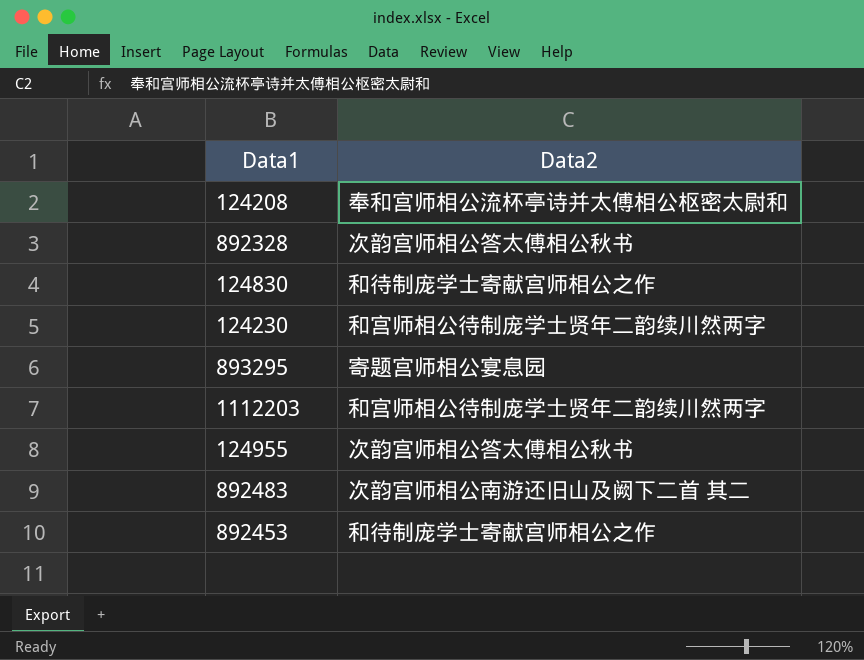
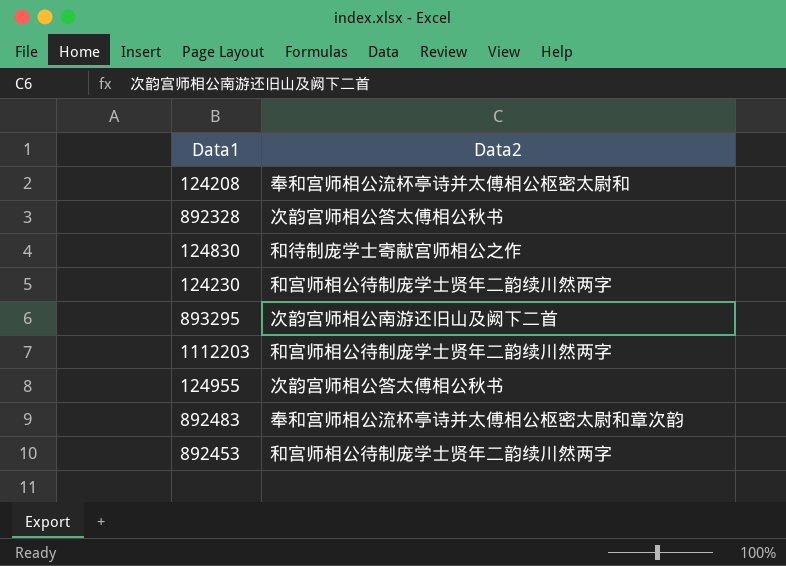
893295 | Data2: 寄题宫师相公宴息园 -> 次韵宫师相公南游还旧山及阙下二首
892483 | Data2: 次韵宫师相公南游还旧山及阙下二首 其二 -> 奉和宫师相公流杯亭诗并太傅相公枢密太尉和章次韵
892453 | Data2: 和待制庞学士寄献宫师相公之作 -> 和宫师相公待制庞学士贤年二韵续川然两字

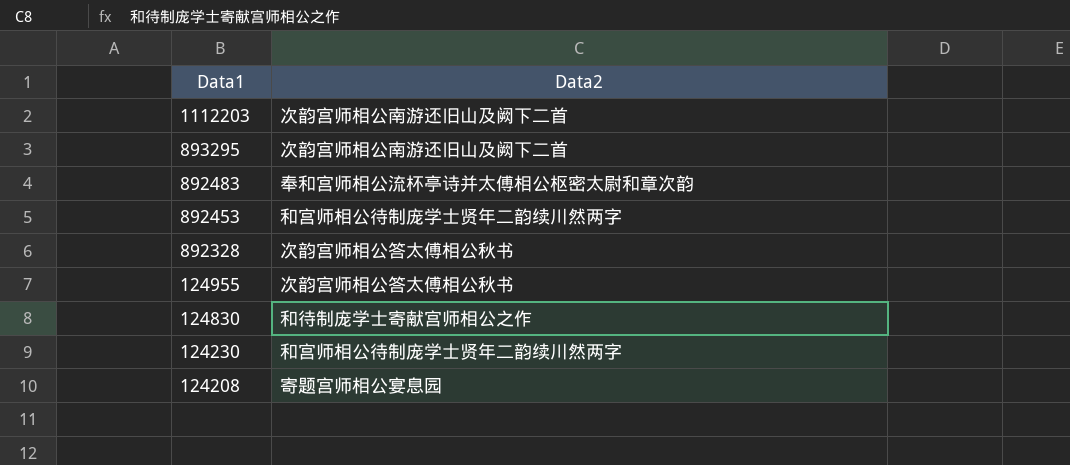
row order: none -> Data1 descending
1112203 | Data2: 和宫师相公待制庞学士贤年二韵续川然两字 -> 次韵宫师相公南游还旧山及阙下二首
124208 | Data2: 奉和宫师相公流杯亭诗并太傅相公枢密太尉和 -> 寄题宫师相公宴息园

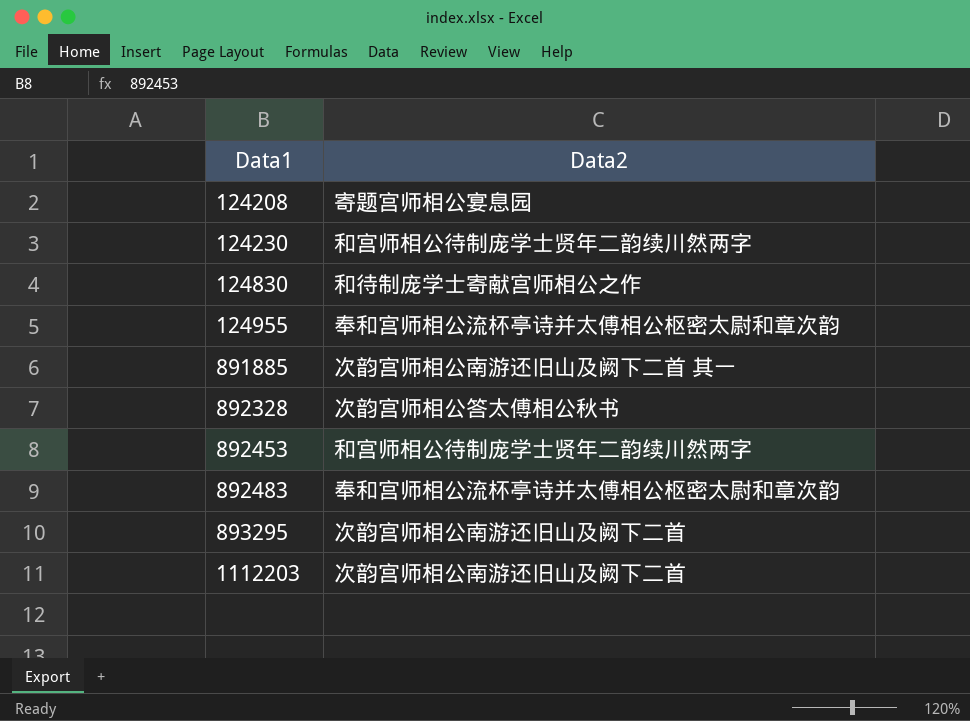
row order: Data1 descending -> Data1 ascending
124955 | Data2: 次韵宫师相公答太傅相公秋书 -> 奉和宫师相公流杯亭诗并太傅相公枢密太尉和章次韵
row 891885: none -> 次韵宫师相公南游还旧山及阙下二首 其一

